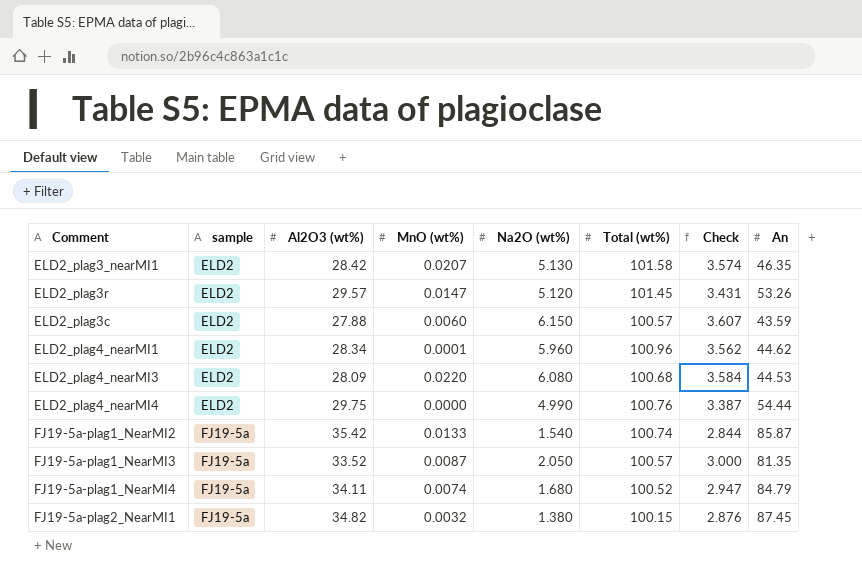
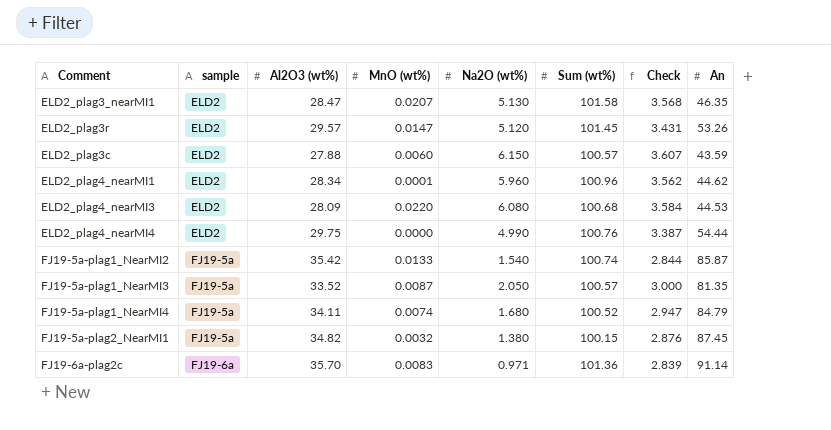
column name: Total (wt%) -> Sum (wt%)
ELD2_plag3_nearMI1 | Al2O3 (wt%): 28.42 -> 28.47
ELD2_plag3_nearMI1 | Check: 3.574 -> 3.568
row FJ19-6a-plag2c: none -> FJ19-6a | 35.70 | 0.0083 | 0.971 | 101.36 | 2.839 | 91.14

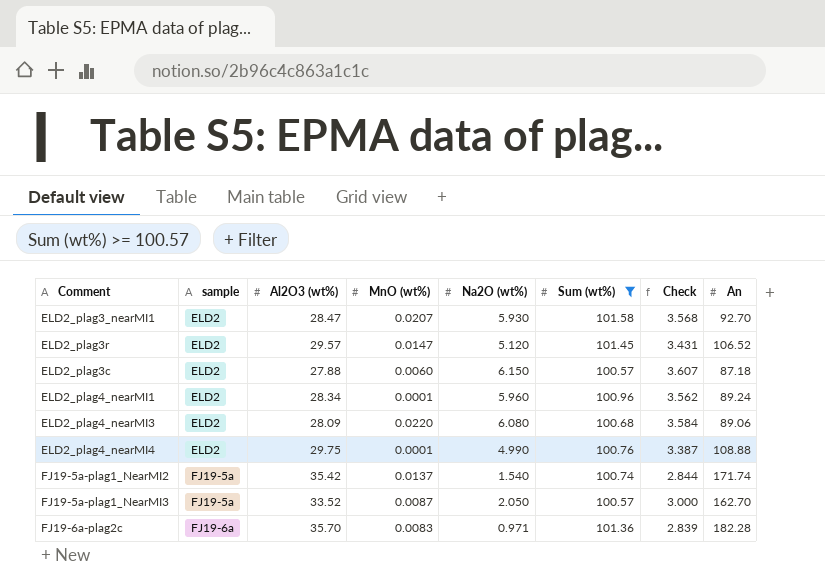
filter: none -> Sum (wt%) >= 100.57
ELD2_plag3_nearMI1 | Na2O (wt%): 5.130 -> 5.930
ELD2_plag3_nearMI1 | An: 46.35 -> 92.70
ELD2_plag3r | An: 53.26 -> 106.52
ELD2_plag3c | An: 43.59 -> 87.18
ELD2_plag4_nearMI1 | An: 44.62 -> 89.24
ELD2_plag4_nearMI3 | An: 44.53 -> 89.06
ELD2_plag4_nearMI4 | MnO (wt%): 0.0000 -> 0.0001
ELD2_plag4_nearMI4 | An: 54.44 -> 108.88
FJ19-5a-plag1_NearMI2 | MnO (wt%): 0.0133 -> 0.0137
FJ19-5a-plag1_NearMI2 | An: 85.87 -> 171.74
FJ19-5a-plag1_NearMI3 | An: 81.35 -> 162.70
FJ19-6a-plag2c | An: 91.14 -> 182.28

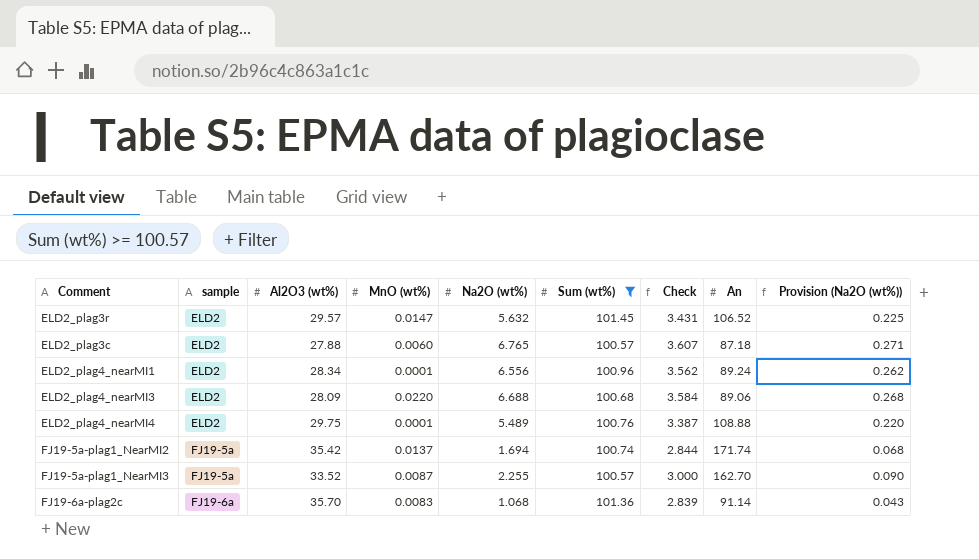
column Provision (Na2O (wt%)) | formula: none -> [Na2O (wt%)] * 0.04
row ELD2_plag3_nearMI1: ELD2 | 28.47 | 0.0207 | 5.930 | 101.58 | 3.568 | 92.70 -> none
ELD2_plag3r | Na2O (wt%): 5.120 -> 5.632
ELD2_plag3c | Na2O (wt%): 6.150 -> 6.765
ELD2_plag4_nearMI1 | Na2O (wt%): 5.960 -> 6.556
ELD2_plag4_nearMI3 | Na2O (wt%): 6.080 -> 6.688
ELD2_plag4_nearMI4 | Na2O (wt%): 4.990 -> 5.489
FJ19-5a-plag1_NearMI2 | Na2O (wt%): 1.540 -> 1.694
FJ19-5a-plag1_NearMI3 | Na2O (wt%): 2.050 -> 2.255
FJ19-6a-plag2c | Na2O (wt%): 0.971 -> 1.068
FJ19-6a-plag2c | An: 182.28 -> 91.14

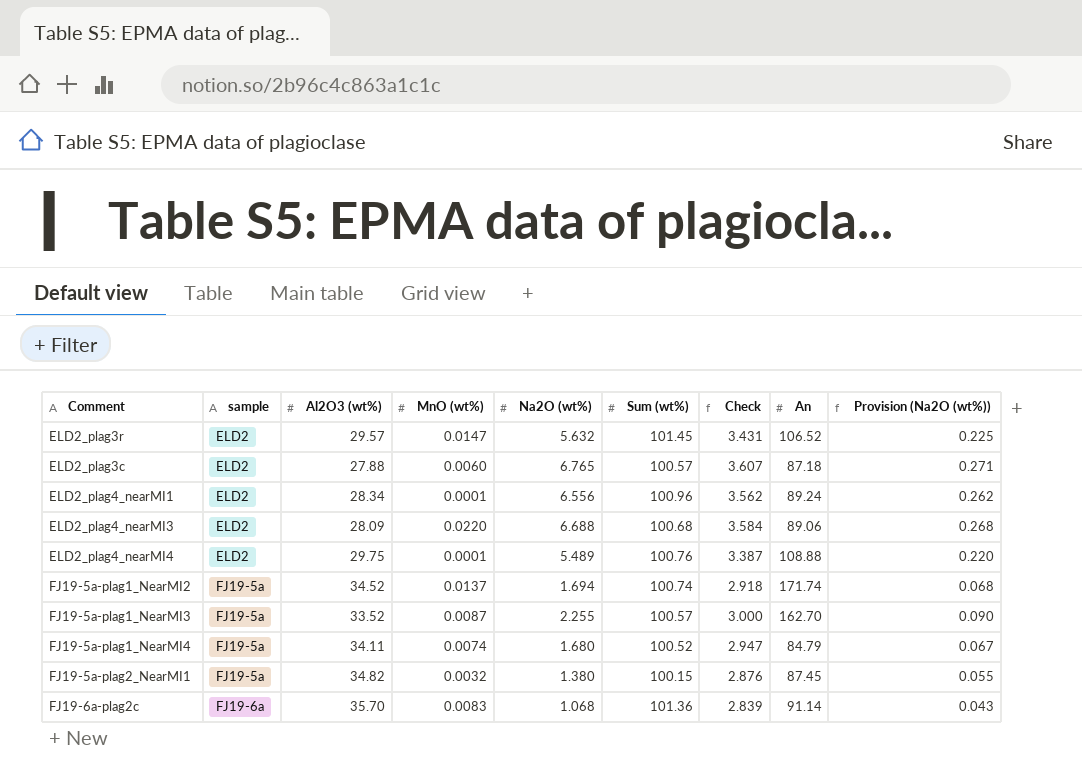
filter: Sum (wt%) >= 100.57 -> none
FJ19-5a-plag1_NearMI2 | Al2O3 (wt%): 35.42 -> 34.52
FJ19-5a-plag1_NearMI2 | Check: 2.844 -> 2.918

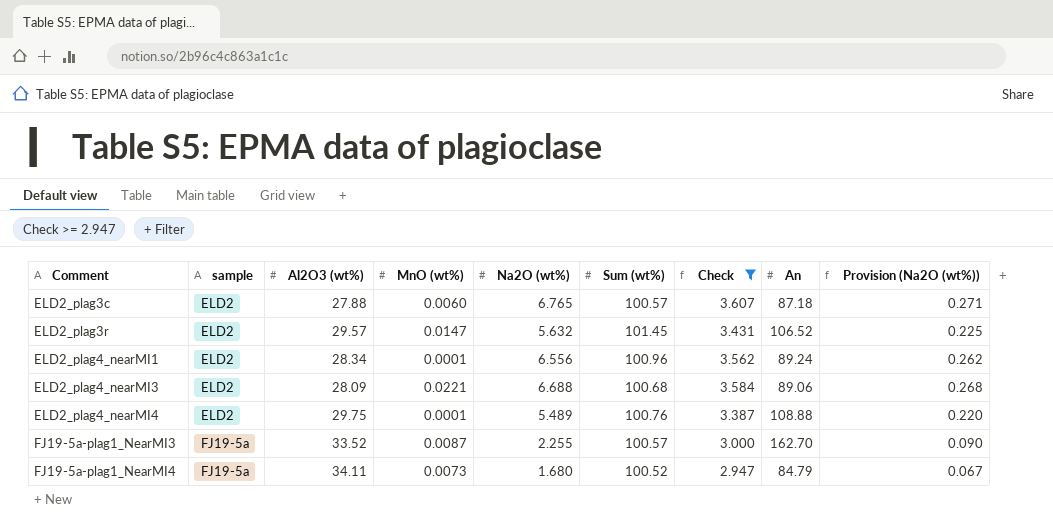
filter: none -> Check >= 2.947
row order: sample ascending -> Comment ascending
ELD2_plag4_nearMI3 | MnO (wt%): 0.0220 -> 0.0221
FJ19-5a-plag1_NearMI4 | MnO (wt%): 0.0074 -> 0.0073

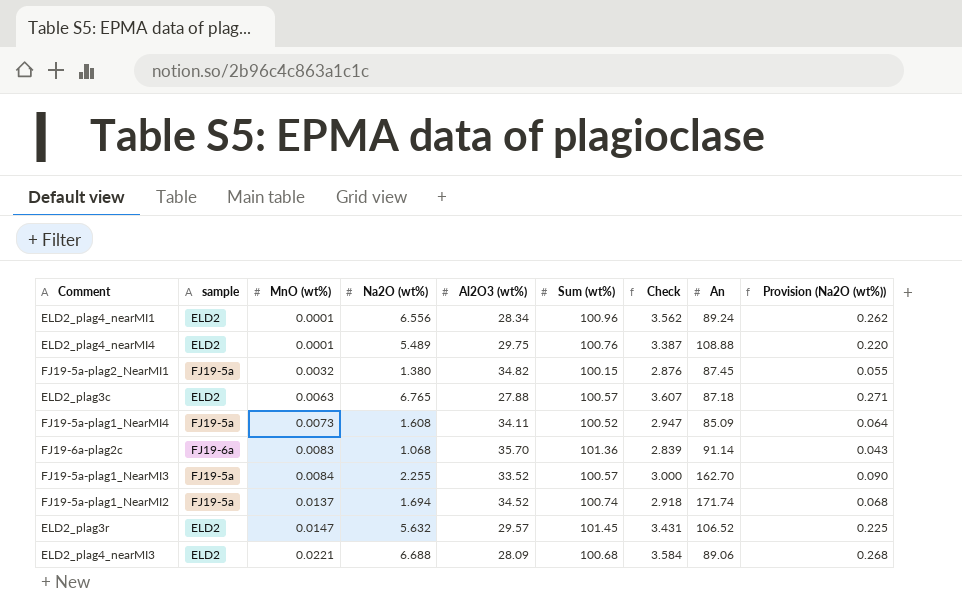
filter: Check >= 2.947 -> none
row order: Comment ascending -> MnO (wt%) ascending
column Al2O3 (wt%) | position: 3 -> 5
ELD2_plag3c | MnO (wt%): 0.0060 -> 0.0063
FJ19-5a-plag1_NearMI4 | Na2O (wt%): 1.680 -> 1.608
FJ19-5a-plag1_NearMI4 | An: 84.79 -> 85.09
FJ19-5a-plag1_NearMI4 | Provision (Na2O (wt%)): 0.067 -> 0.064
FJ19-5a-plag1_NearMI3 | MnO (wt%): 0.0087 -> 0.0084

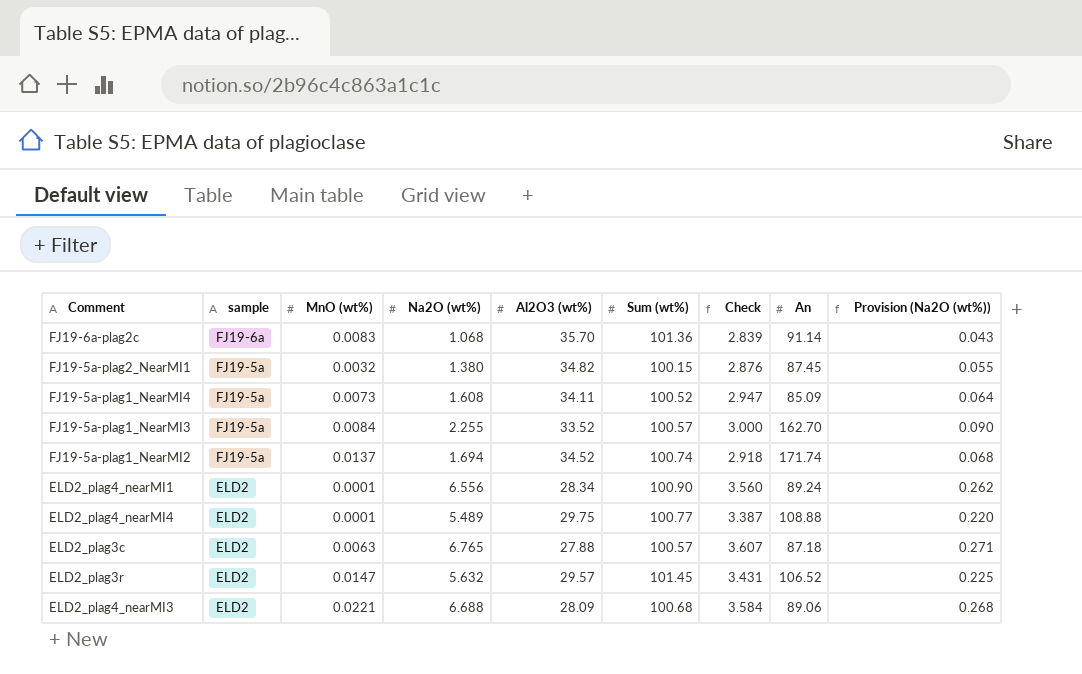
row order: MnO (wt%) ascending -> sample descending
ELD2_plag4_nearMI1 | Sum (wt%): 100.96 -> 100.90
ELD2_plag4_nearMI1 | Check: 3.562 -> 3.560
ELD2_plag4_nearMI4 | Sum (wt%): 100.76 -> 100.77

